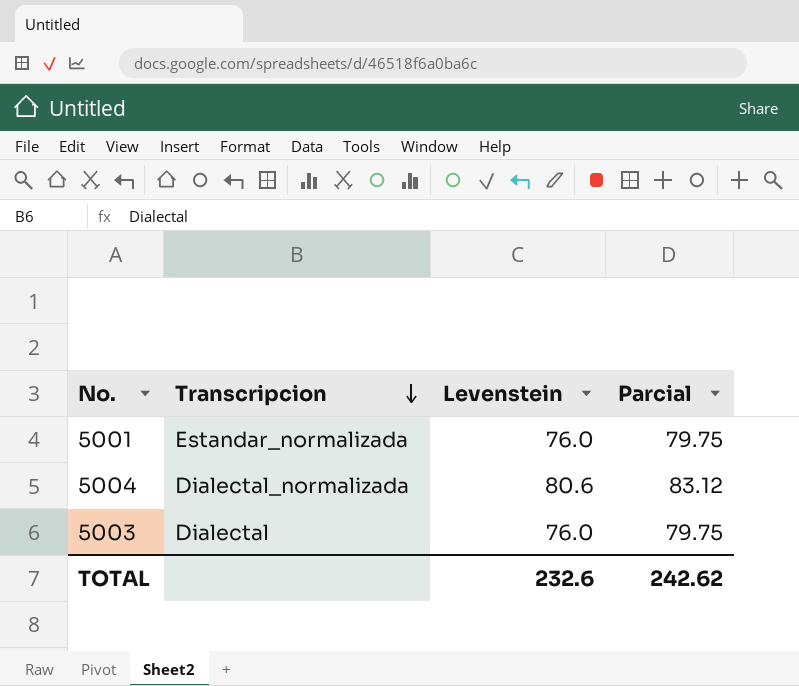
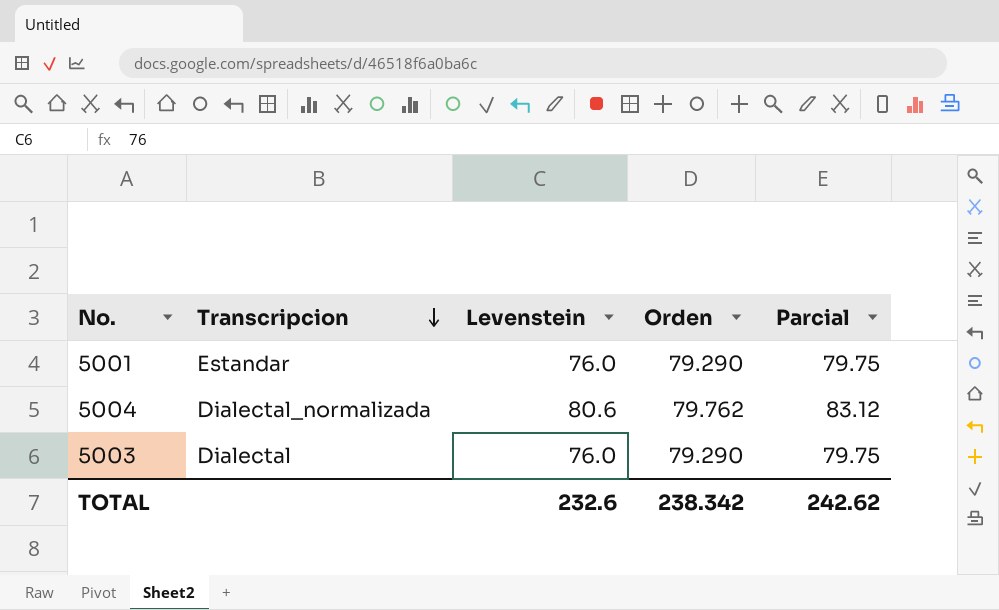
column Orden | position: none -> 4
5001 | Transcripcion: Estandar_normalizada -> Estandar

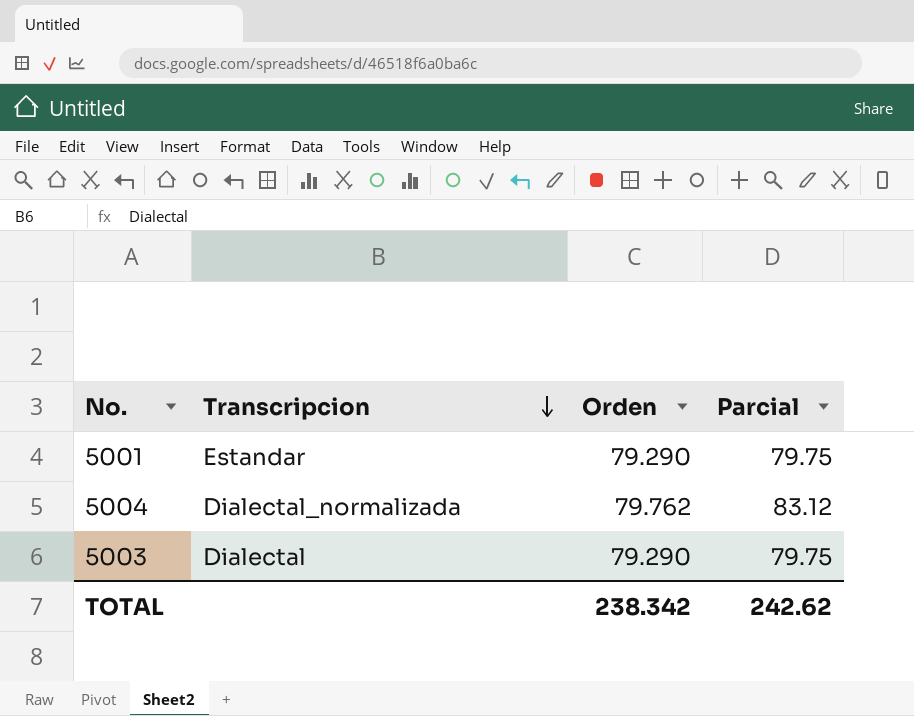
column Levenstein | position: 3 -> none

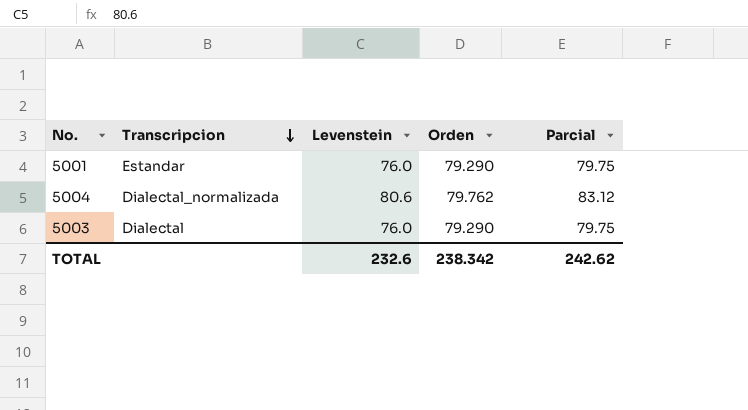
column Levenstein | position: none -> 3

